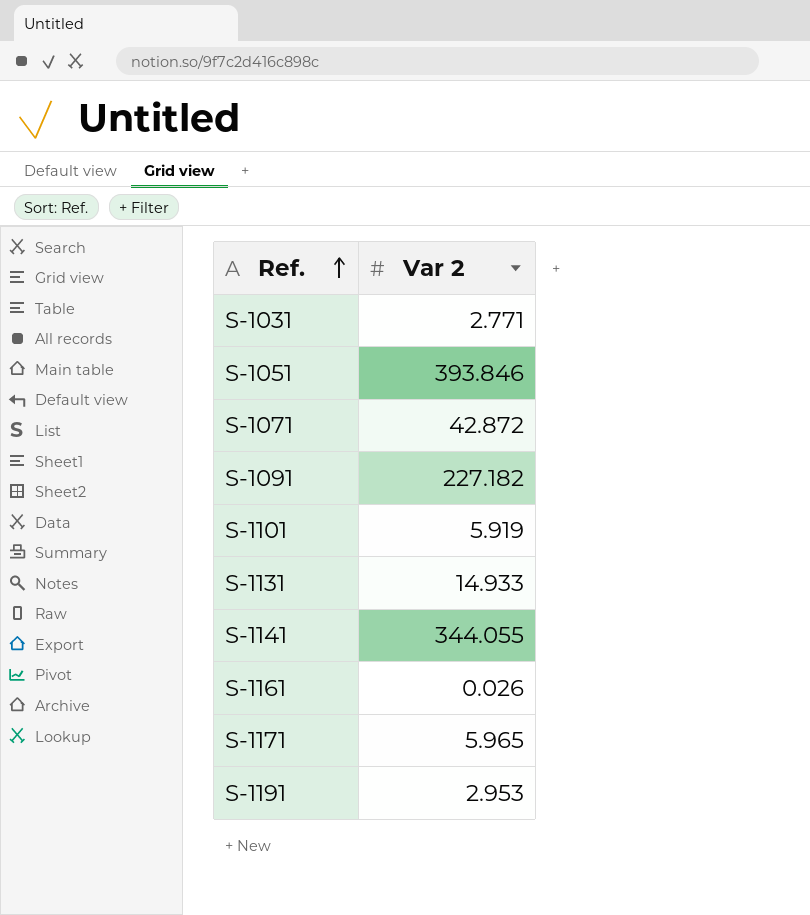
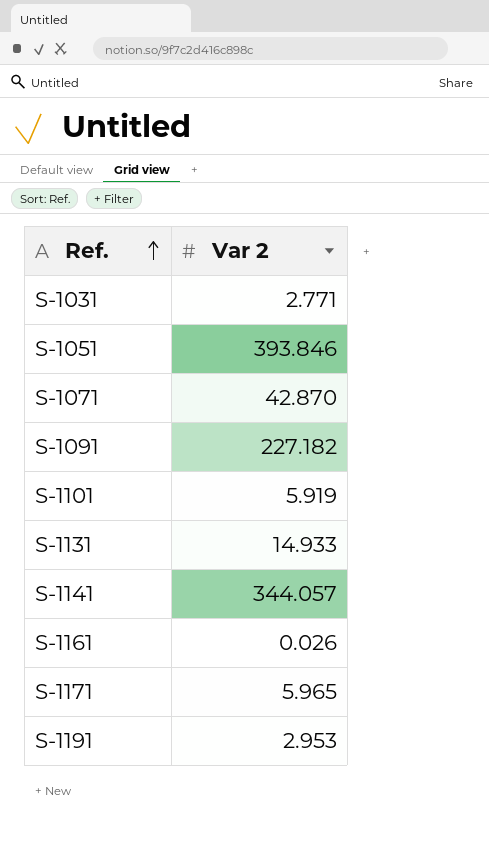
S-1071 | Var 2: 42.872 -> 42.870
S-1141 | Var 2: 344.055 -> 344.057

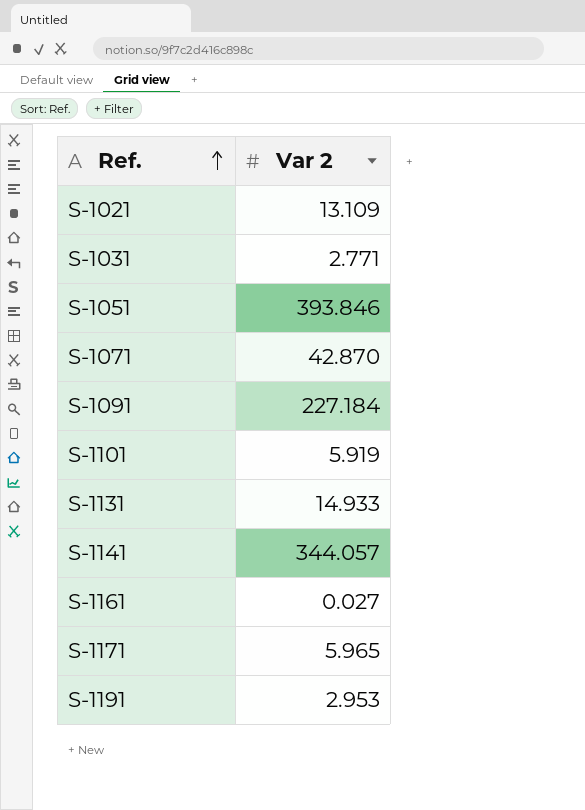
row S-1021: none -> 13.109
S-1091 | Var 2: 227.182 -> 227.184
S-1161 | Var 2: 0.026 -> 0.027

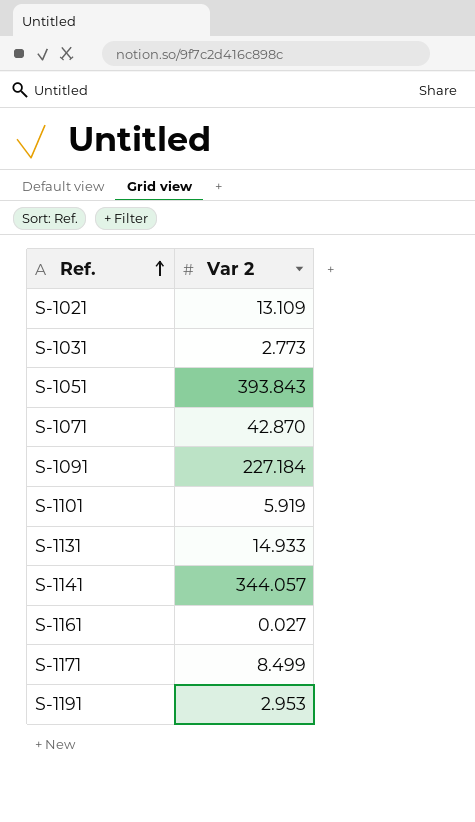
S-1031 | Var 2: 2.771 -> 2.773
S-1051 | Var 2: 393.846 -> 393.843
S-1171 | Var 2: 5.965 -> 8.499

